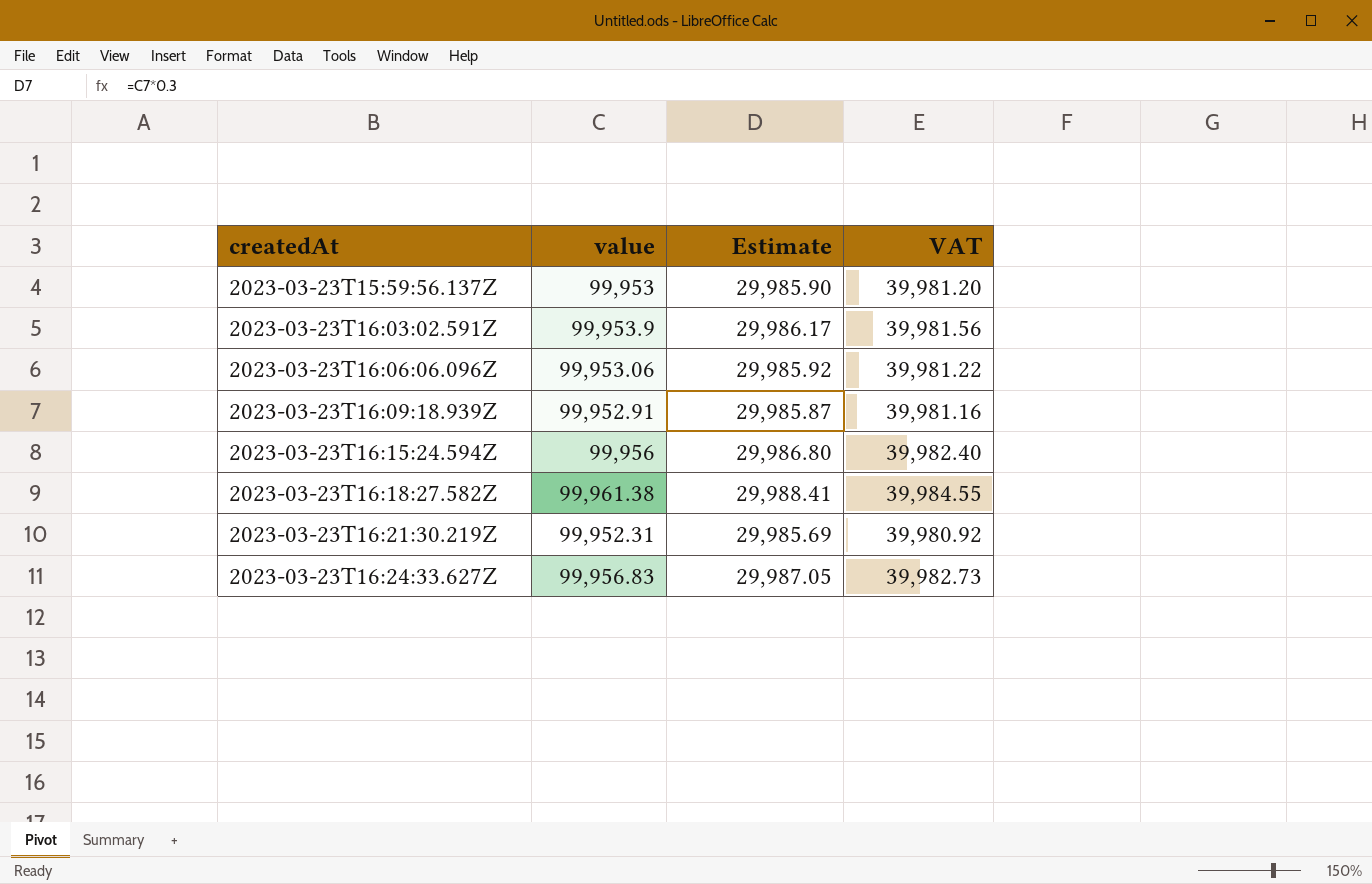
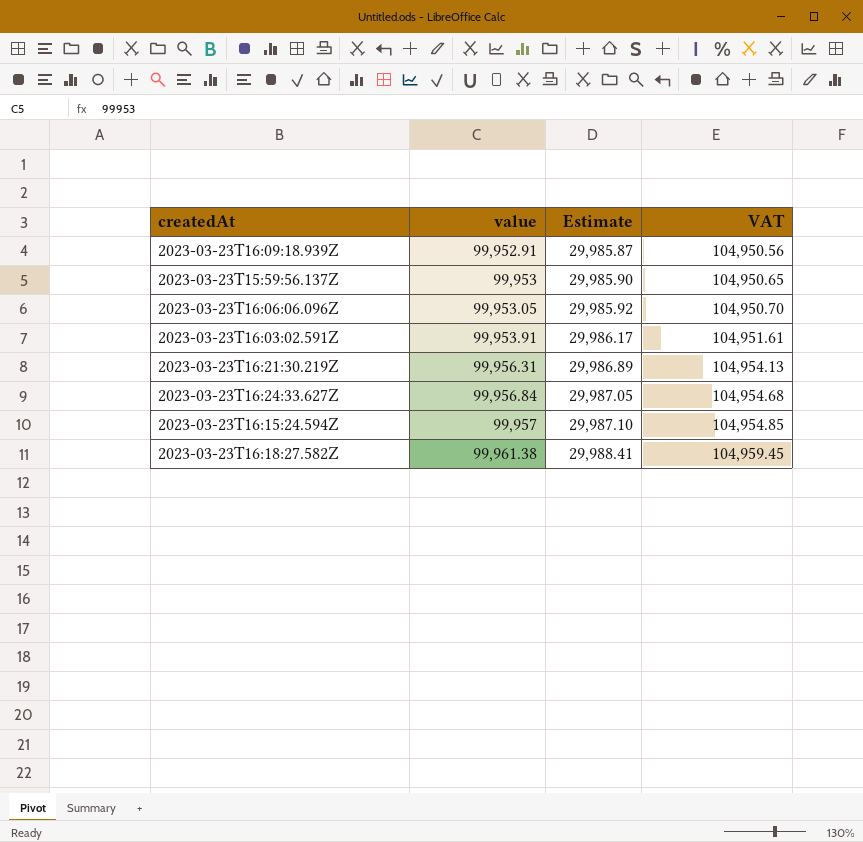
row order: createdAt ascending -> value ascending
column VAT | formula: [value] * 0.4 -> [value] * 1.05
2023-03-23T16:06:06.096Z | value: 99,953.06 -> 99,953.05
2023-03-23T16:03:02.591Z | value: 99,953.9 -> 99,953.91
2023-03-23T16:21:30.219Z | value: 99,952.31 -> 99,956.31
2023-03-23T16:21:30.219Z | Estimate: 29,985.69 -> 29,986.89
2023-03-23T16:24:33.627Z | value: 99,956.83 -> 99,956.84
2023-03-23T16:15:24.594Z | value: 99,956 -> 99,957
2023-03-23T16:15:24.594Z | Estimate: 29,986.80 -> 29,987.10

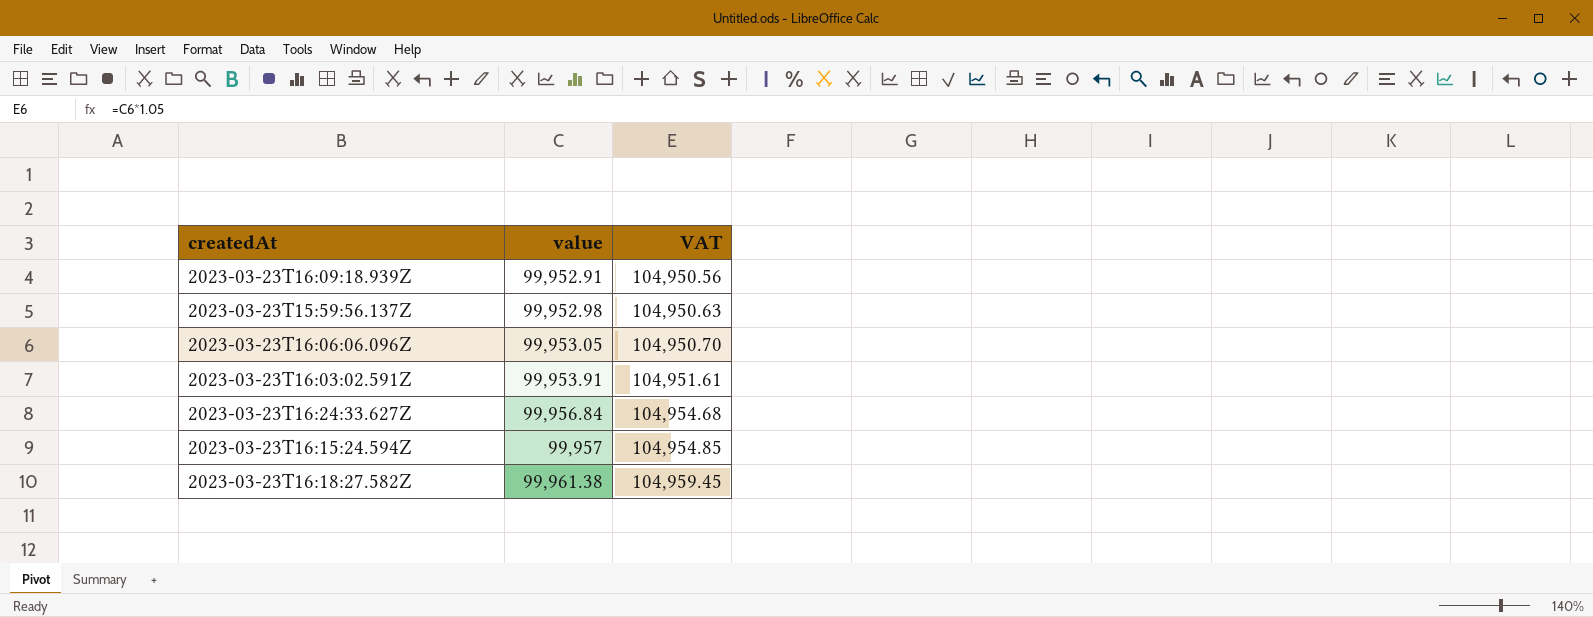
column Estimate | formula: [value] * 0.3 -> none
row 2023-03-23T16:21:30.219Z: 99,956.31 | 29,986.89 | 104,954.13 -> none
2023-03-23T15:59:56.137Z | value: 99,953 -> 99,952.98
2023-03-23T15:59:56.137Z | VAT: 104,950.65 -> 104,950.63

